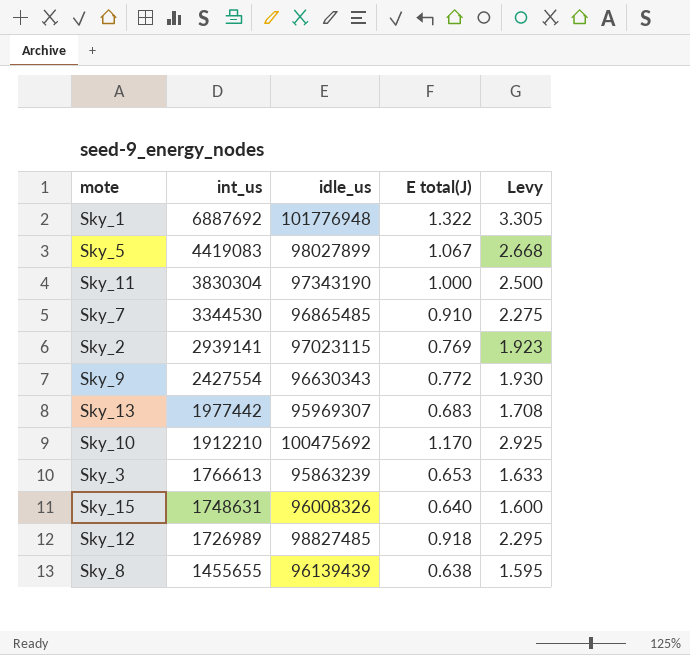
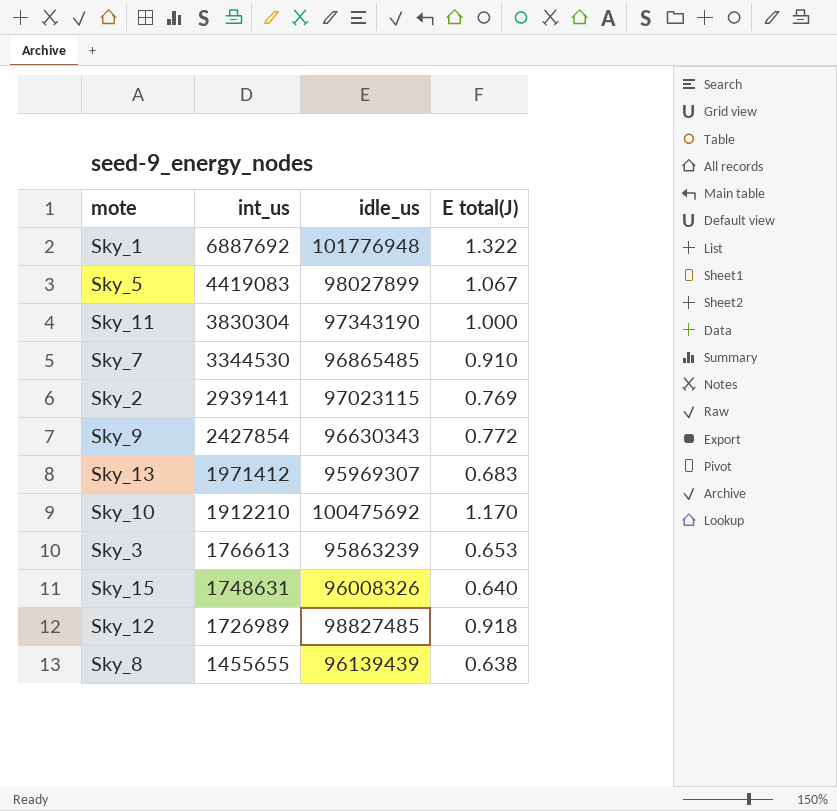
column Levy | formula: [E total(J)] * 2.5 -> none
Sky_9 | int_us: 2427554 -> 2427854
Sky_13 | int_us: 1977442 -> 1971412

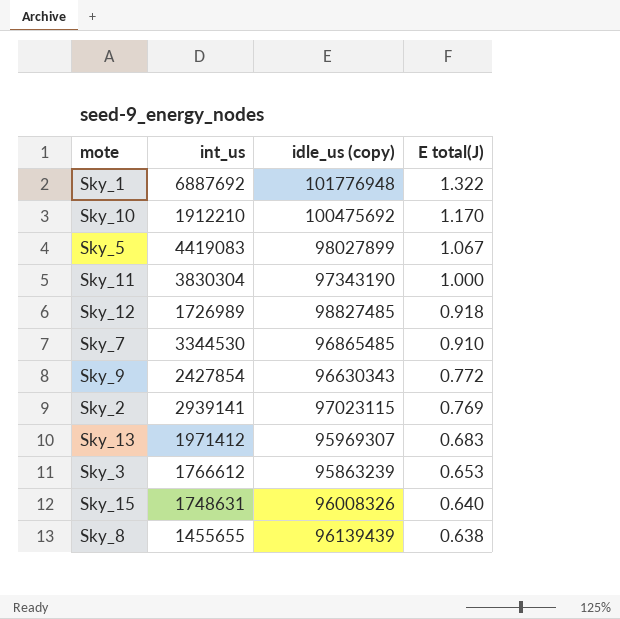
row order: int_us descending -> E total(J) descending
column name: idle_us -> idle_us (copy)
Sky_3 | int_us: 1766613 -> 1766612

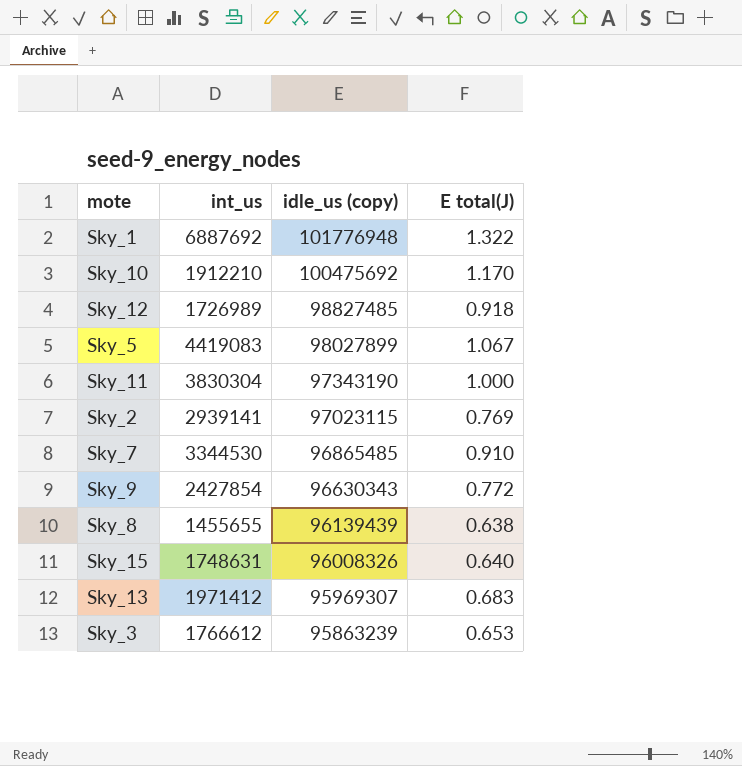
row order: E total(J) descending -> idle_us (copy) descending

